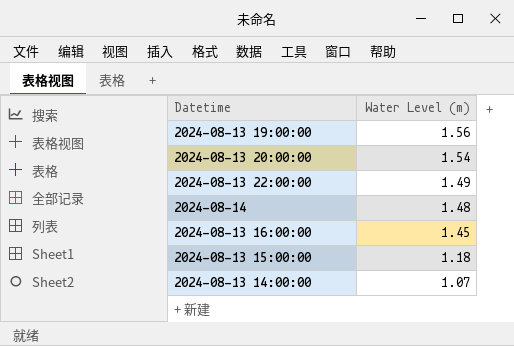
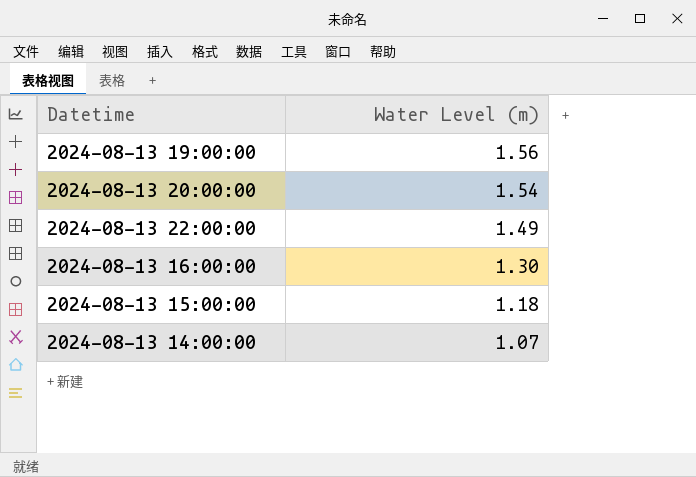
row 2024-08-14: 1.48 -> none
2024-08-13 16:00:00 | Water Level (m): 1.45 -> 1.30

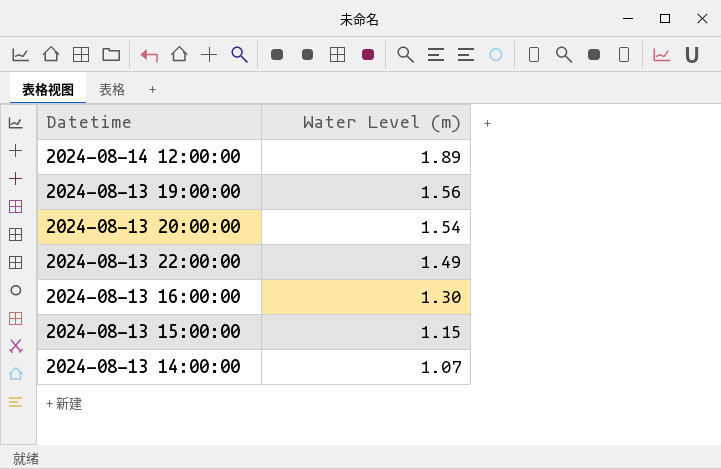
row 2024-08-14 12:00:00: none -> 1.89
2024-08-13 15:00:00 | Water Level (m): 1.18 -> 1.15

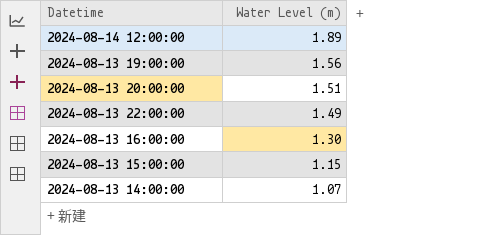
2024-08-13 20:00:00 | Water Level (m): 1.54 -> 1.51

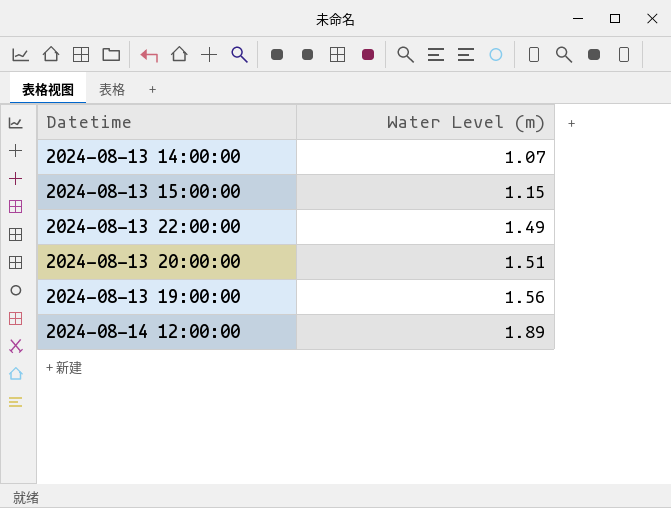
row order: Water Level (m) descending -> Water Level (m) ascending
row 2024-08-13 16:00:00: 1.30 -> none

